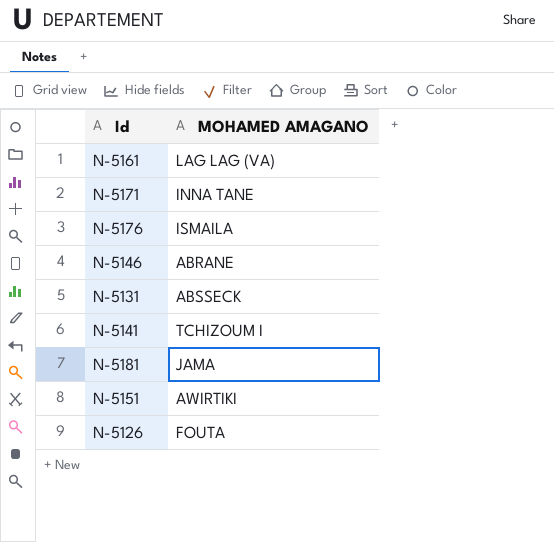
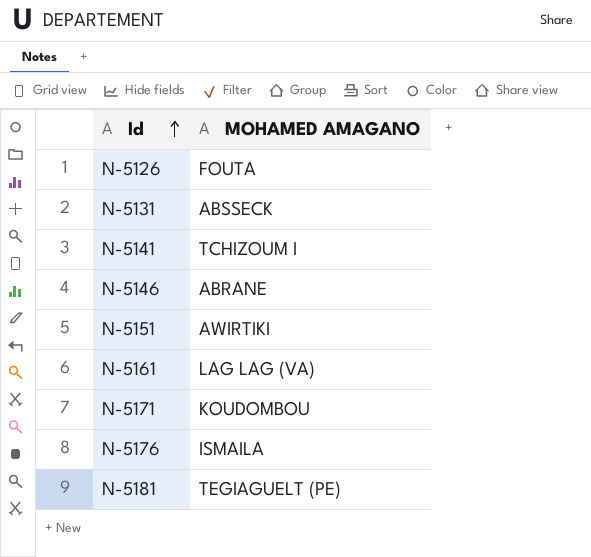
row order: none -> Id ascending
N-5171 | MOHAMED AMAGANO: INNA TANE -> KOUDOMBOU
N-5181 | MOHAMED AMAGANO: JAMA -> TEGIAGUELT (PE)

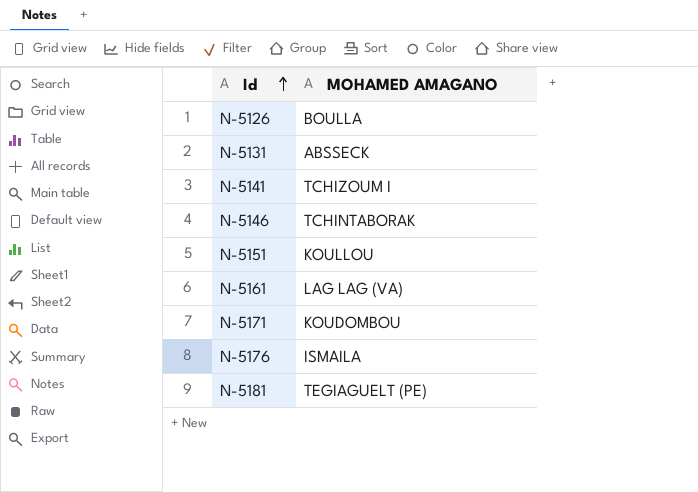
N-5126 | MOHAMED AMAGANO: FOUTA -> BOULLA
N-5146 | MOHAMED AMAGANO: ABRANE -> TCHINTABORAK
N-5151 | MOHAMED AMAGANO: AWIRTIKI -> KOULLOU

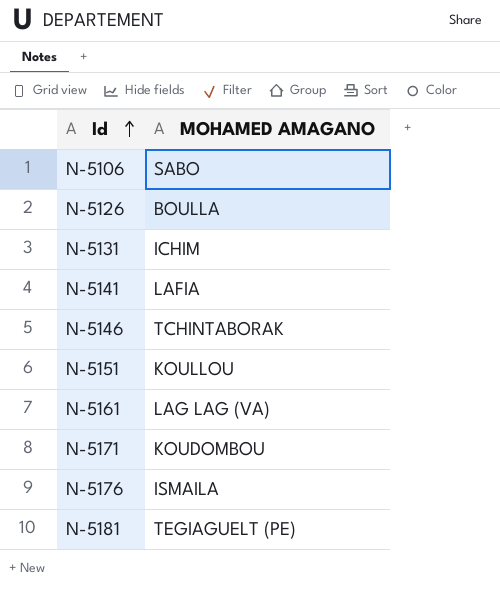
row N-5106: none -> SABO
N-5131 | MOHAMED AMAGANO: ABSSECK -> ICHIM
N-5141 | MOHAMED AMAGANO: TCHIZOUM I -> LAFIA

